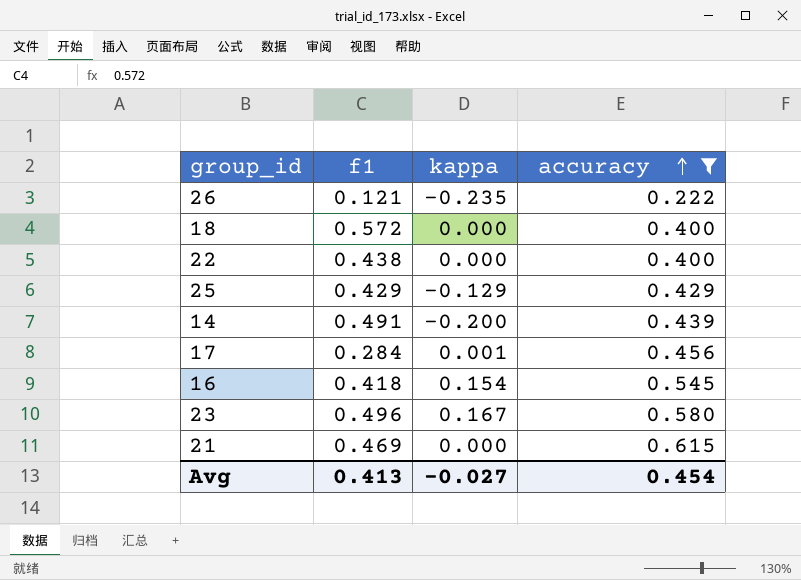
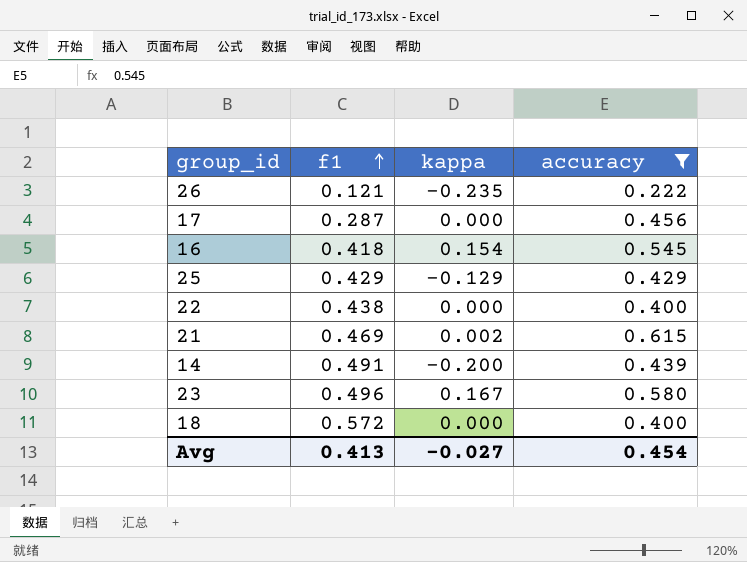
row order: accuracy ascending -> f1 ascending
17 | f1: 0.284 -> 0.287
17 | kappa: 0.001 -> 0.000
21 | kappa: 0.000 -> 0.002

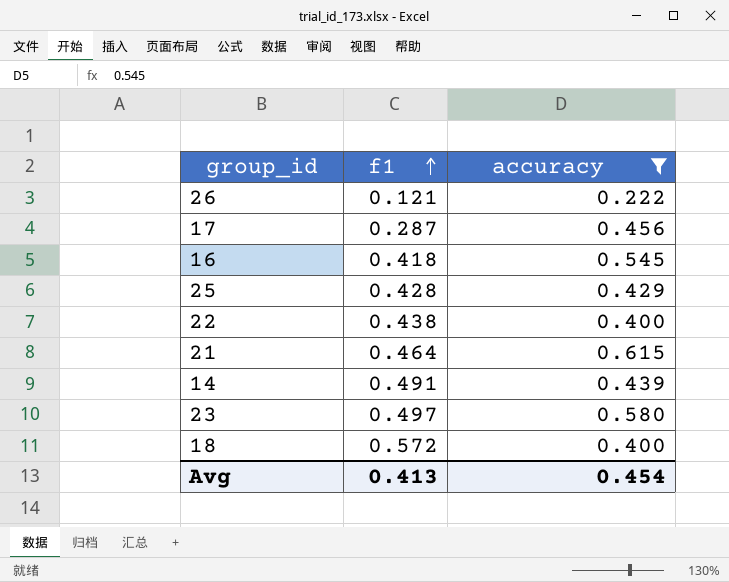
column kappa | position: 3 -> none
25 | f1: 0.429 -> 0.428
21 | f1: 0.469 -> 0.464
23 | f1: 0.496 -> 0.497

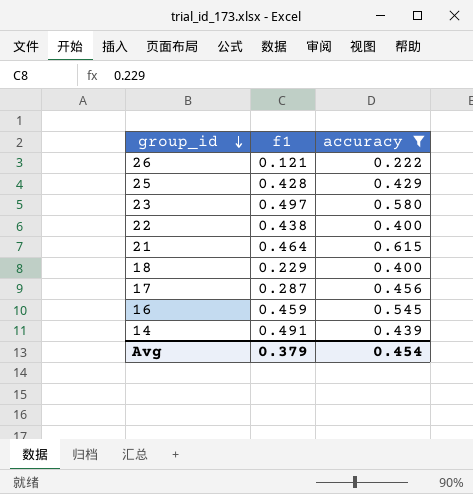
row order: f1 ascending -> group_id descending
18 | f1: 0.572 -> 0.229
16 | f1: 0.418 -> 0.459
Avg | f1: 0.413 -> 0.379

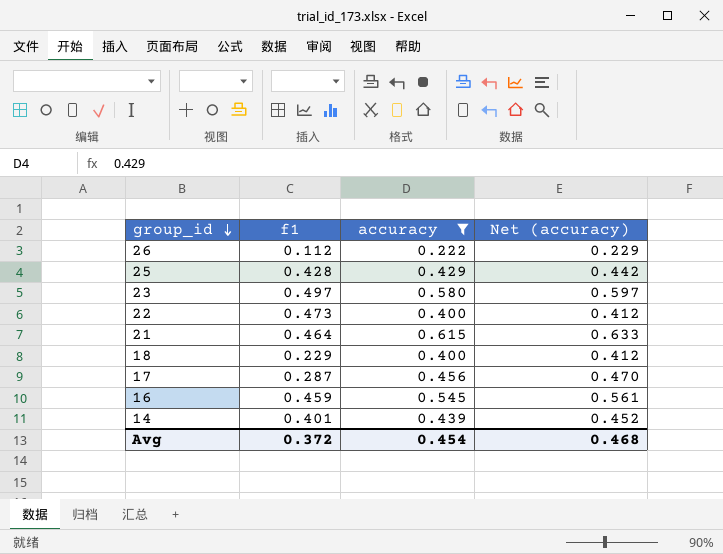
column Net (accuracy) | formula: none -> [accuracy] * 1.03
26 | f1: 0.121 -> 0.112
22 | f1: 0.438 -> 0.473
14 | f1: 0.491 -> 0.401
Avg | f1: 0.379 -> 0.372

